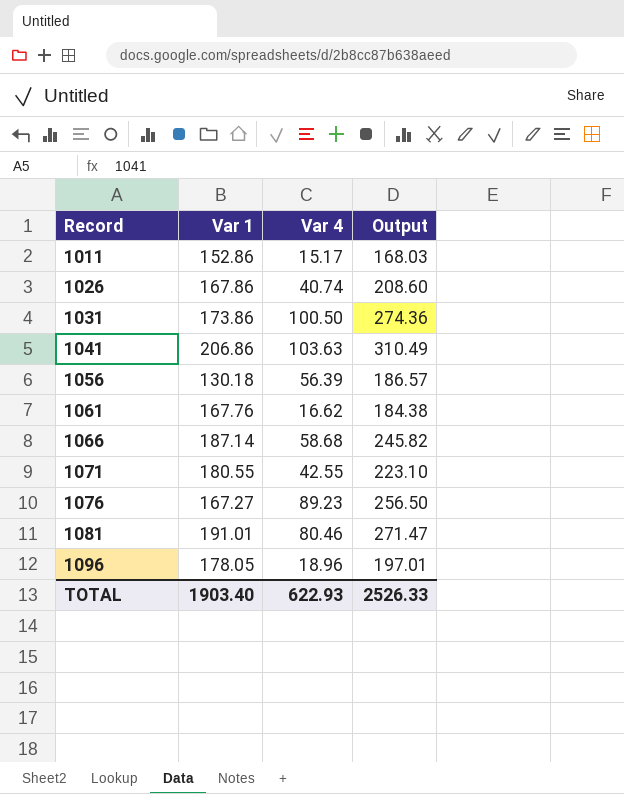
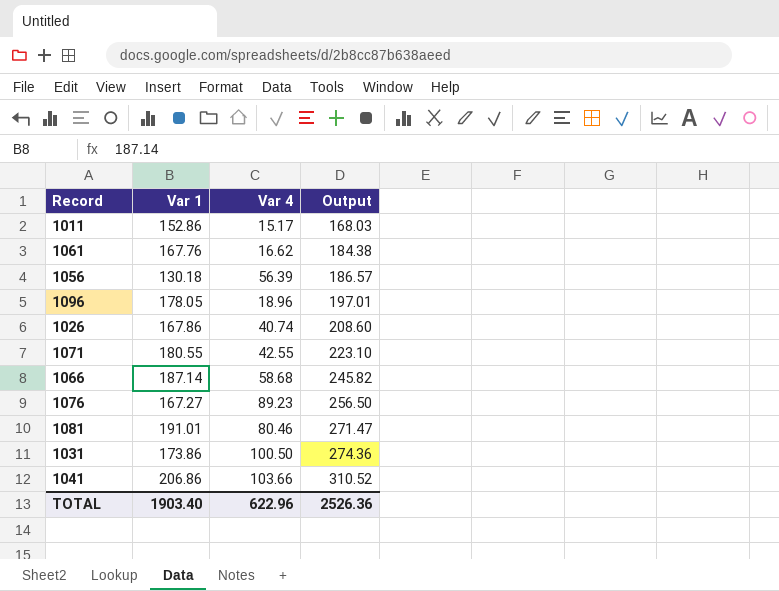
row order: Record ascending -> Output ascending
1041 | Var 4: 103.63 -> 103.66
1041 | Output: 310.49 -> 310.52
TOTAL | Var 4: 622.93 -> 622.96
TOTAL | Output: 2526.33 -> 2526.36

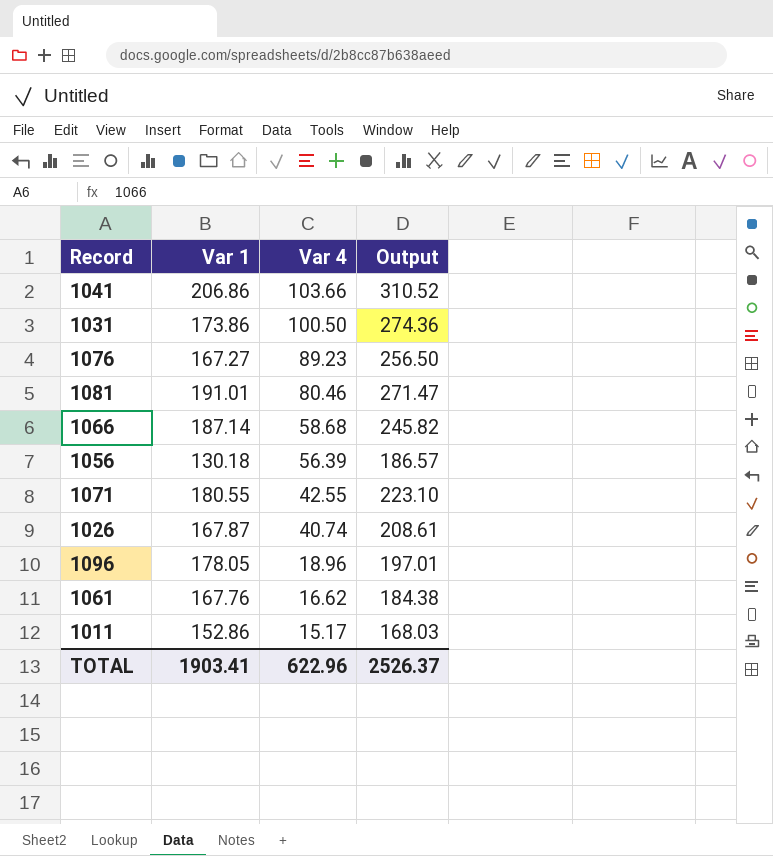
row order: Output ascending -> Var 4 descending
1026 | Var 1: 167.86 -> 167.87
1026 | Output: 208.60 -> 208.61
TOTAL | Var 1: 1903.40 -> 1903.41
TOTAL | Output: 2526.36 -> 2526.37

